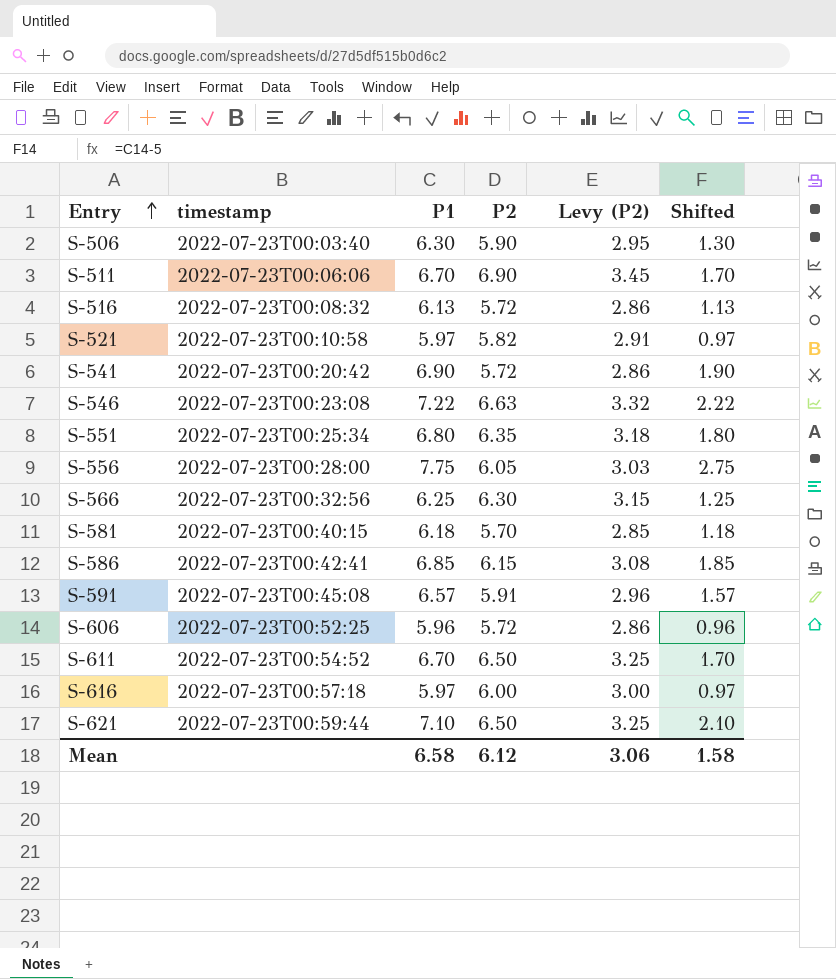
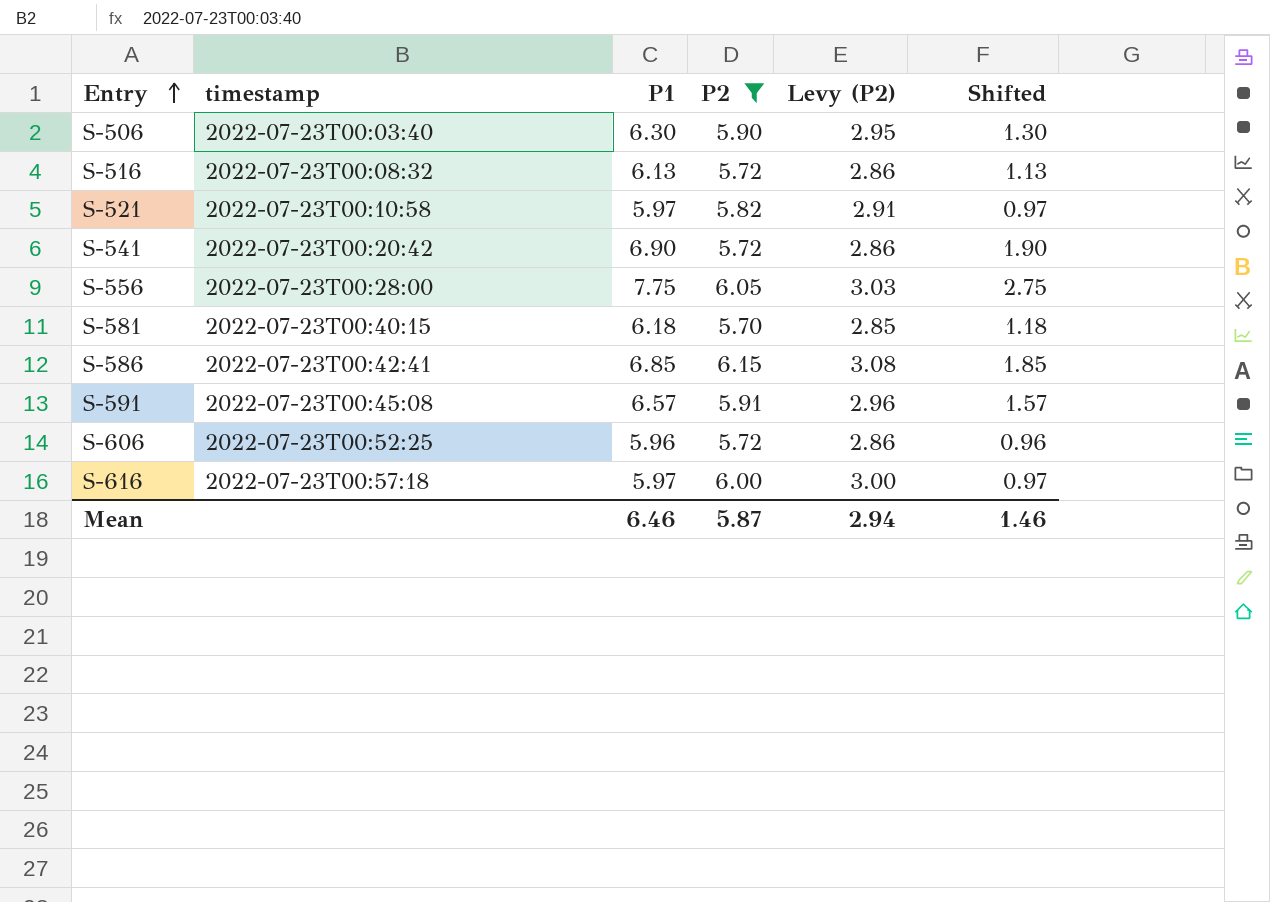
filter: none -> P2 <= 6.15
Mean | P1: 6.58 -> 6.46
Mean | P2: 6.12 -> 5.87
Mean | Levy (P2): 3.06 -> 2.94
Mean | Shifted: 1.58 -> 1.46

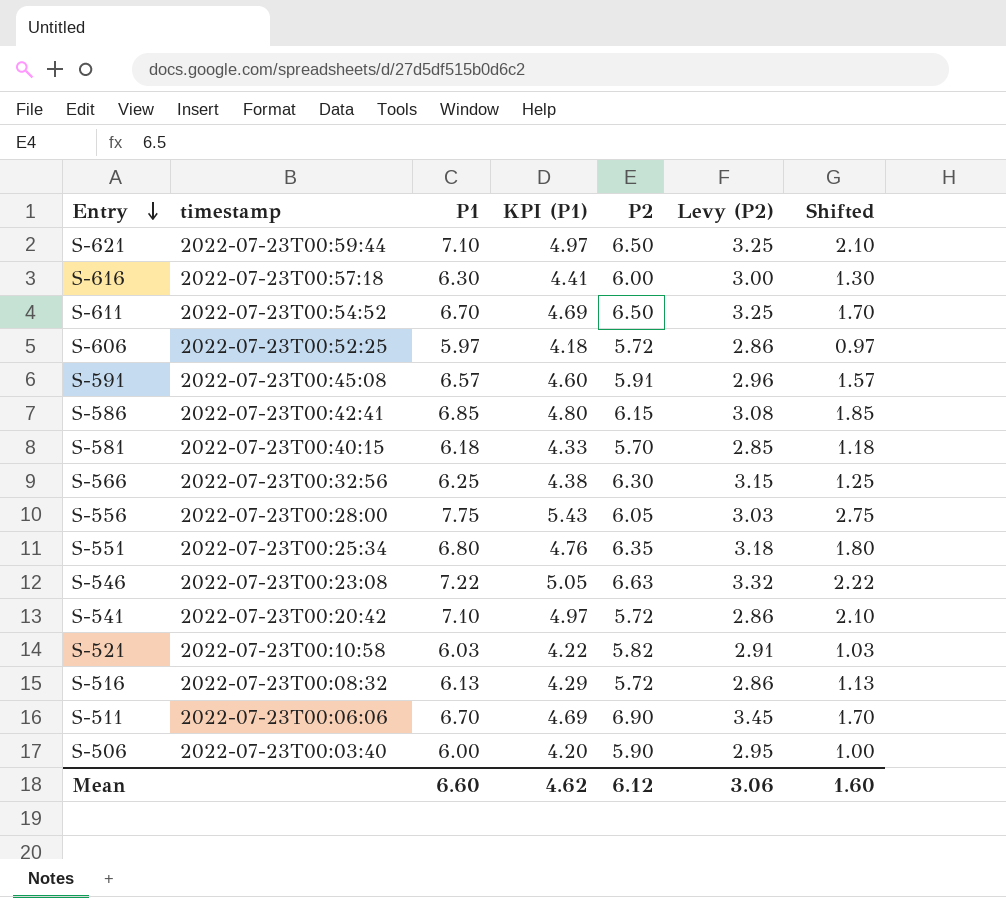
filter: P2 <= 6.15 -> none
row order: Entry ascending -> Entry descending
column KPI (P1) | formula: none -> [P1] * 0.7
S-616 | P1: 5.97 -> 6.30
S-616 | Shifted: 0.97 -> 1.30
S-606 | P1: 5.96 -> 5.97
S-606 | Shifted: 0.96 -> 0.97
S-541 | P1: 6.90 -> 7.10
S-541 | Shifted: 1.90 -> 2.10
S-521 | P1: 5.97 -> 6.03
S-521 | Shifted: 0.97 -> 1.03
S-506 | P1: 6.30 -> 6.00
S-506 | Shifted: 1.30 -> 1.00
Mean | P1: 6.46 -> 6.60
Mean | P2: 5.87 -> 6.12
Mean | Levy (P2): 2.94 -> 3.06
Mean | Shifted: 1.46 -> 1.60

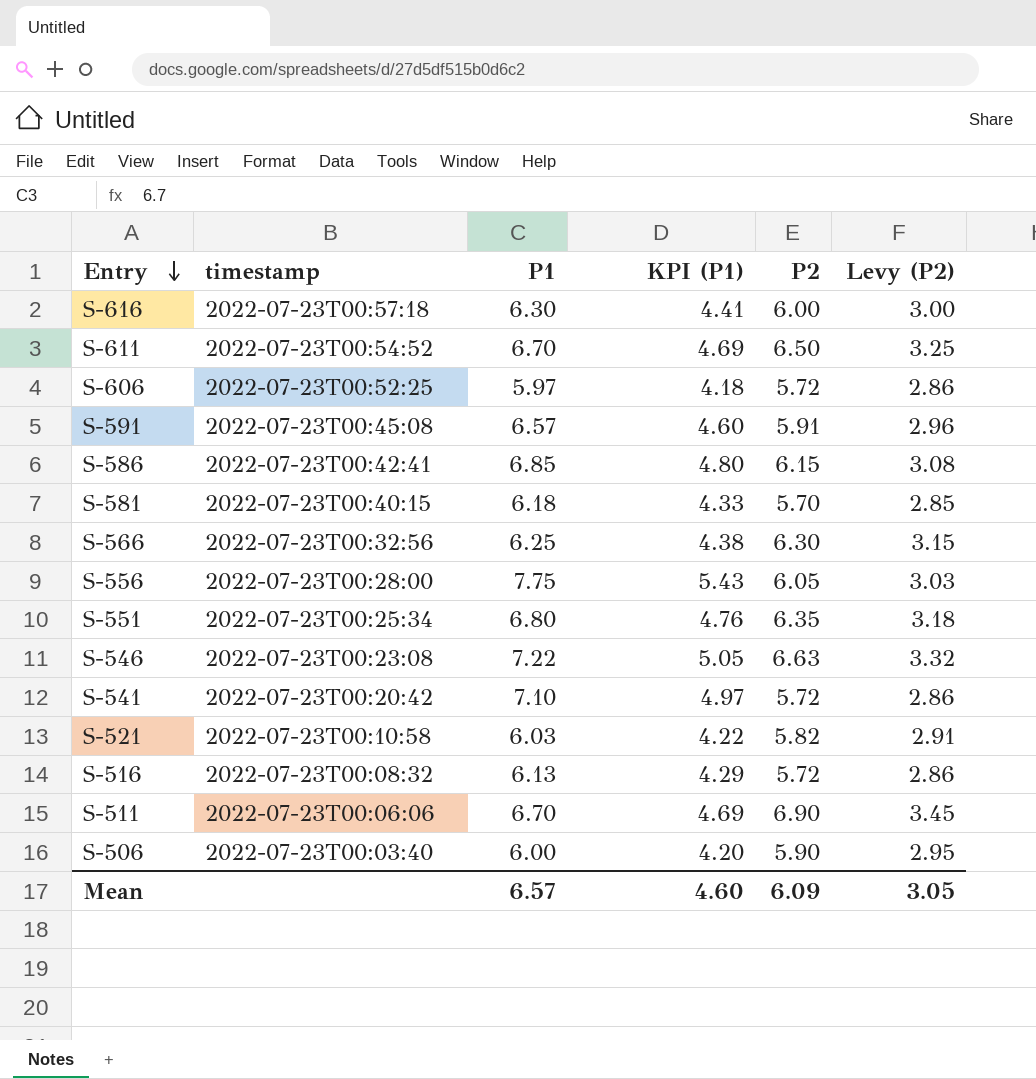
column Shifted | formula: [P1] - 5 -> none
row S-621: 2022-07-23T00:59:44 | 7.10 | 4.97 | 6.50 | 3.25 | 2.10 -> none
Mean | P1: 6.60 -> 6.57
Mean | KPI (P1): 4.62 -> 4.60
Mean | P2: 6.12 -> 6.09
Mean | Levy (P2): 3.06 -> 3.05

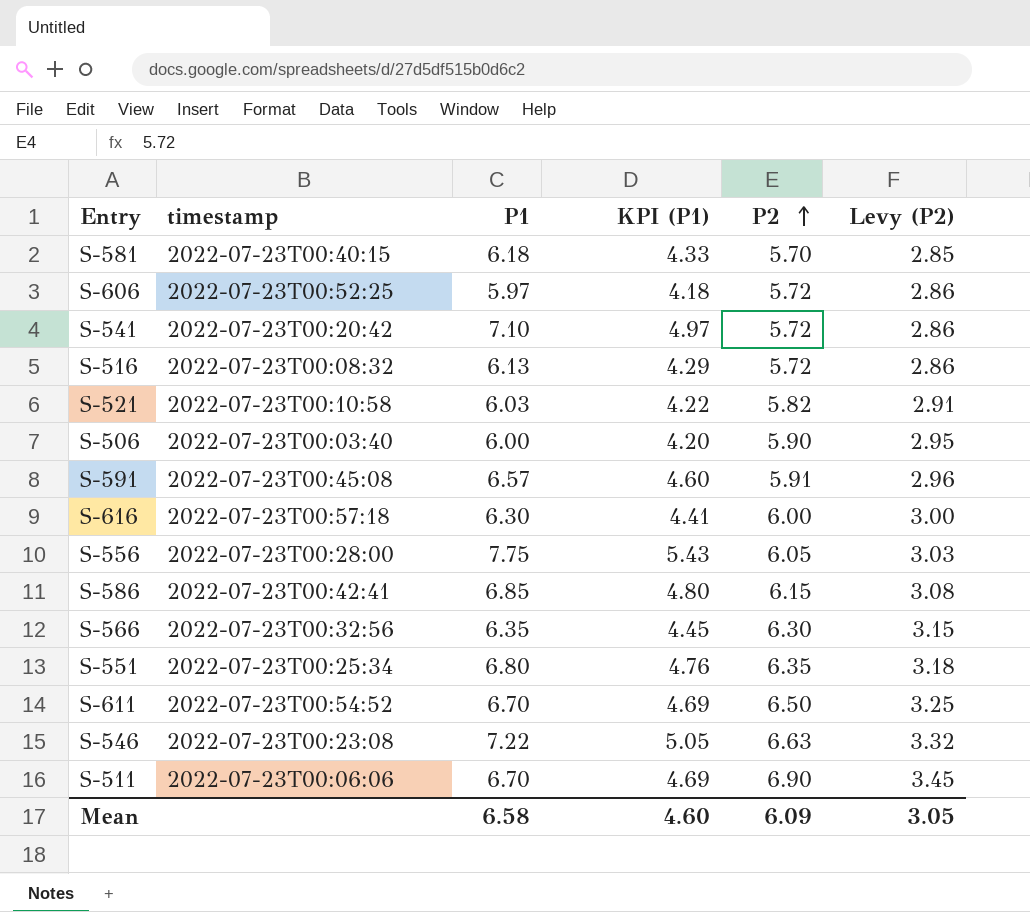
row order: Entry descending -> P2 ascending
S-566 | P1: 6.25 -> 6.35
S-566 | KPI (P1): 4.38 -> 4.45
Mean | P1: 6.57 -> 6.58

